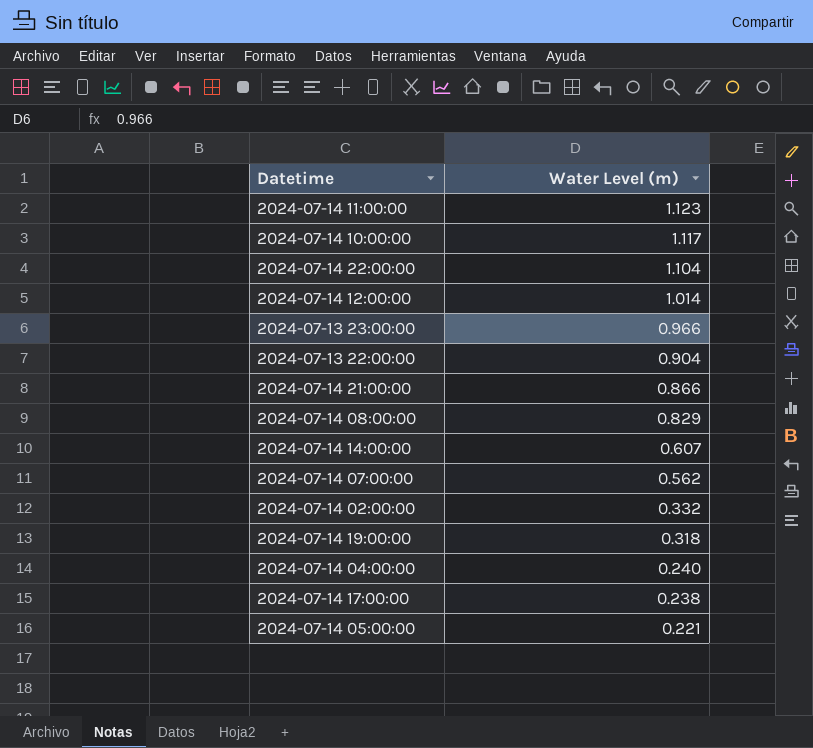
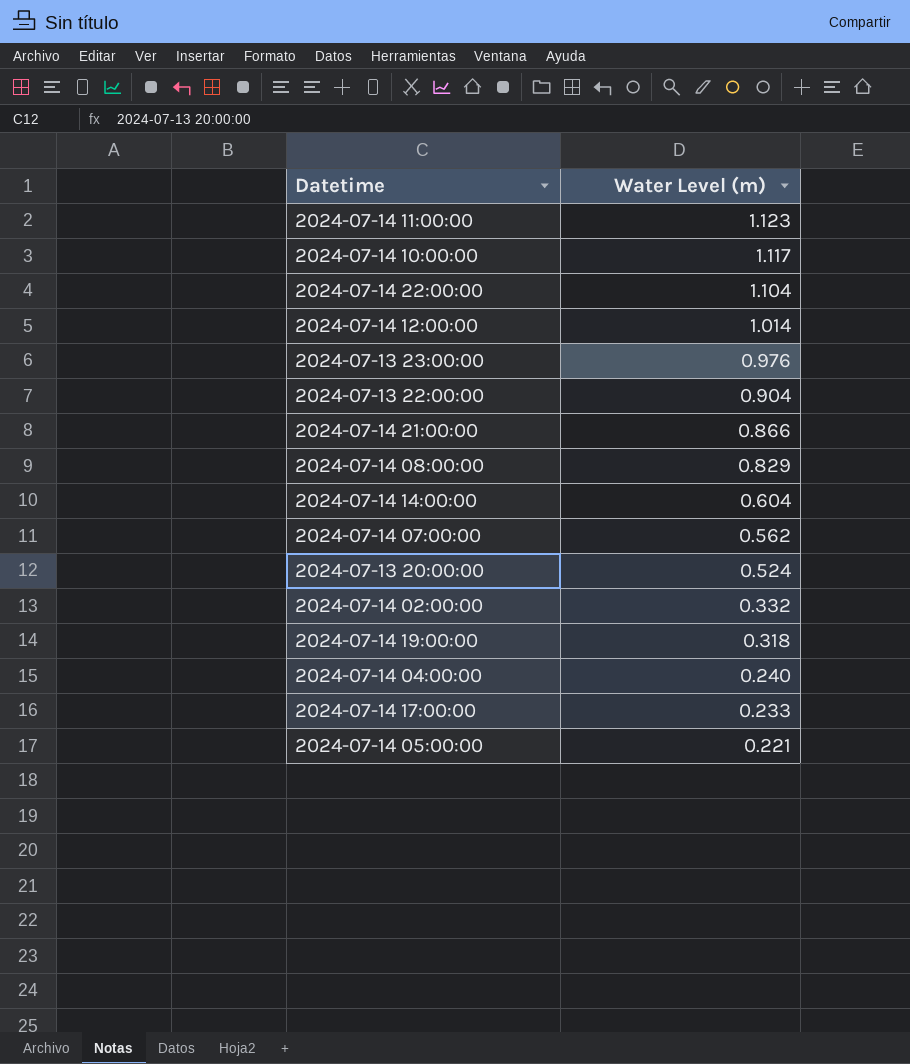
2024-07-13 23:00:00 | Water Level (m): 0.966 -> 0.976
2024-07-14 14:00:00 | Water Level (m): 0.607 -> 0.604
row 2024-07-13 20:00:00: none -> 0.524
2024-07-14 17:00:00 | Water Level (m): 0.238 -> 0.233

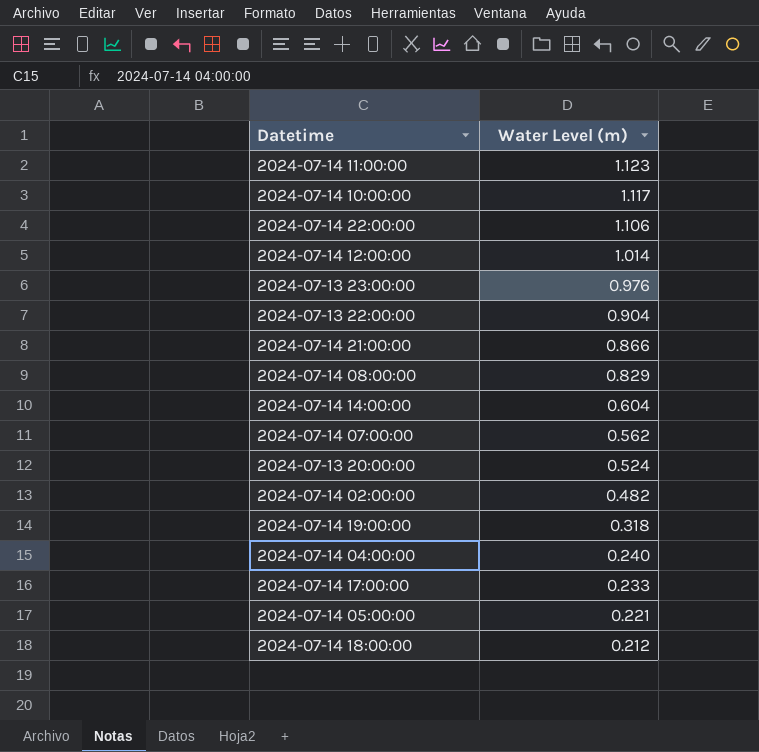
2024-07-14 22:00:00 | Water Level (m): 1.104 -> 1.106
2024-07-14 02:00:00 | Water Level (m): 0.332 -> 0.482
row 2024-07-14 18:00:00: none -> 0.212

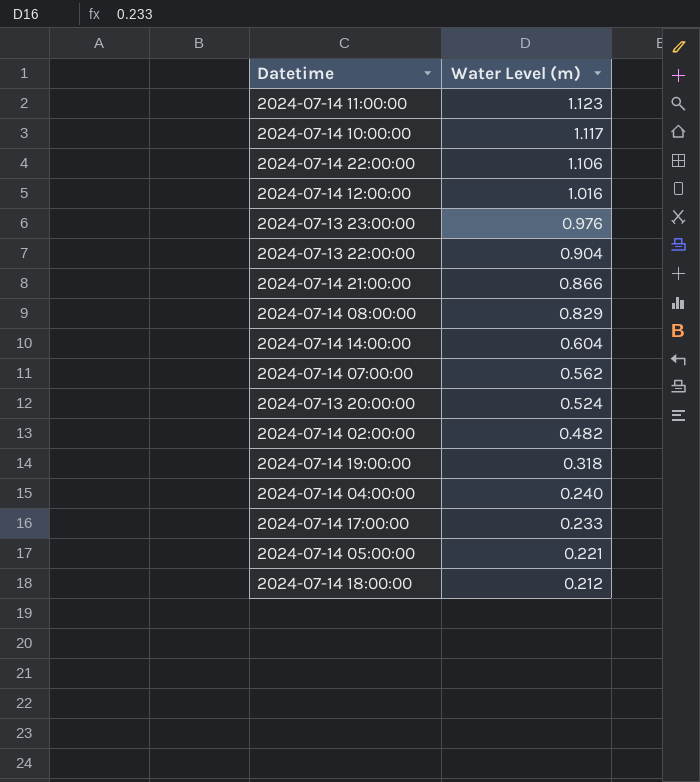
2024-07-14 12:00:00 | Water Level (m): 1.014 -> 1.016

